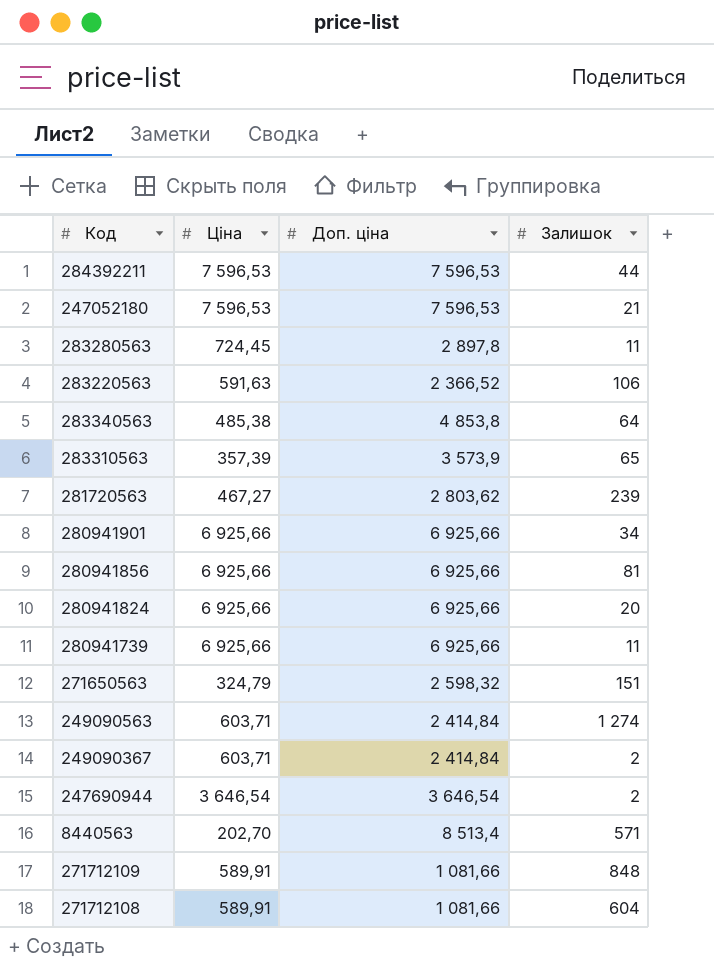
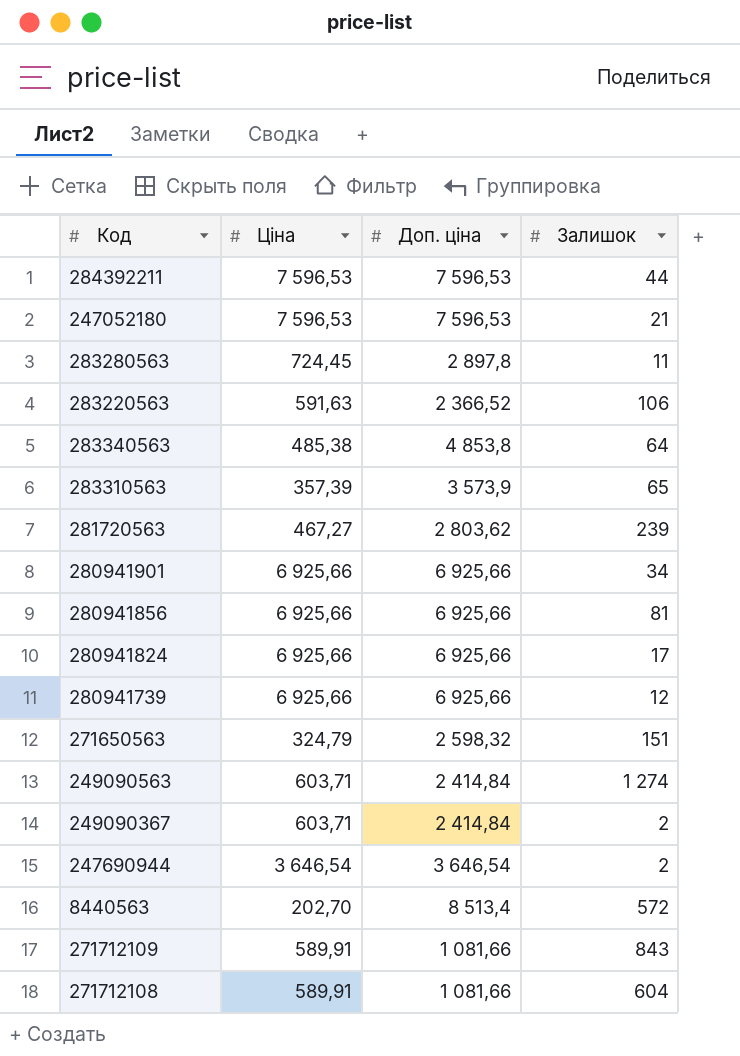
280941824 | Залишок: 20 -> 17
280941739 | Залишок: 11 -> 12
8440563 | Залишок: 571 -> 572
271712109 | Залишок: 848 -> 843

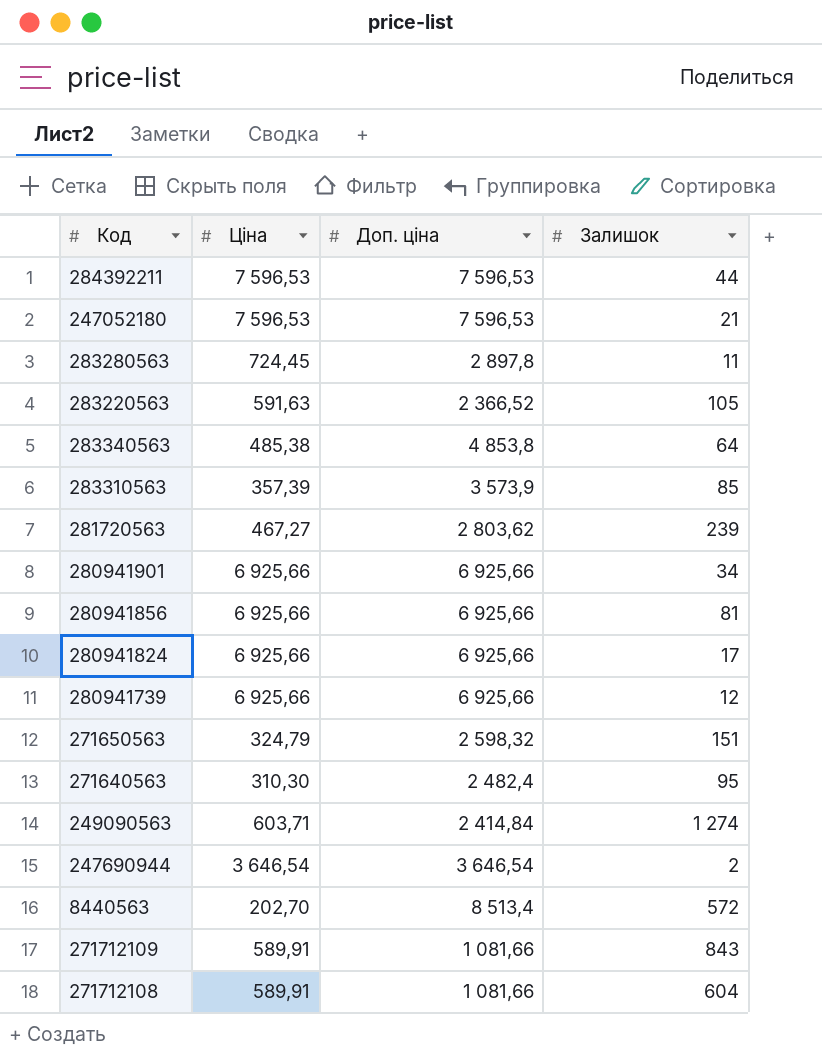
row 249090367: 603,71 | 2 414,84 | 2 -> none
283220563 | Залишок: 106 -> 105
283310563 | Залишок: 65 -> 85
row 271640563: none -> 310,30 | 2 482,4 | 95

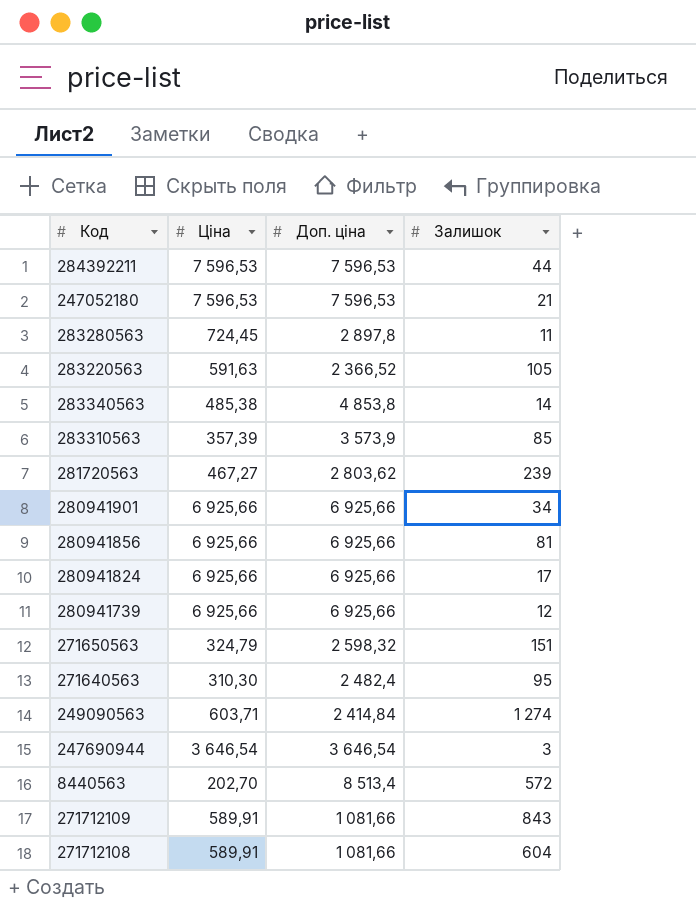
283340563 | Залишок: 64 -> 14
247690944 | Залишок: 2 -> 3

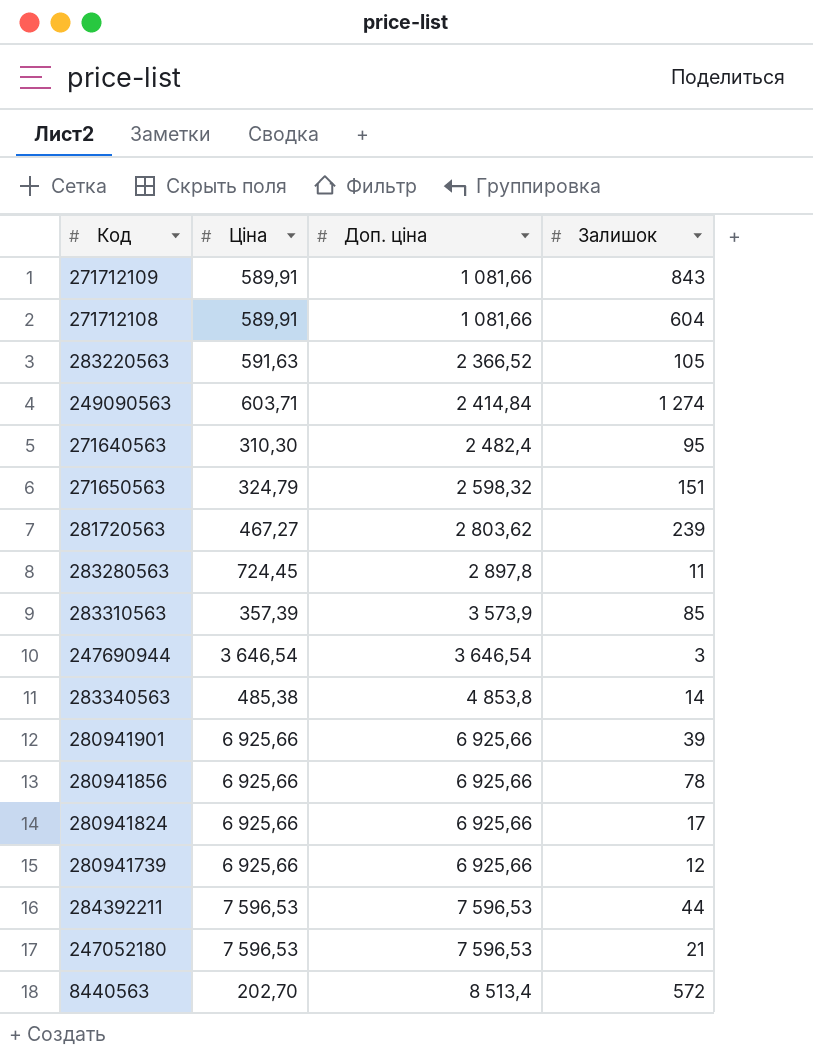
row order: none -> Доп. ціна ascending
280941901 | Залишок: 34 -> 39
280941856 | Залишок: 81 -> 78

